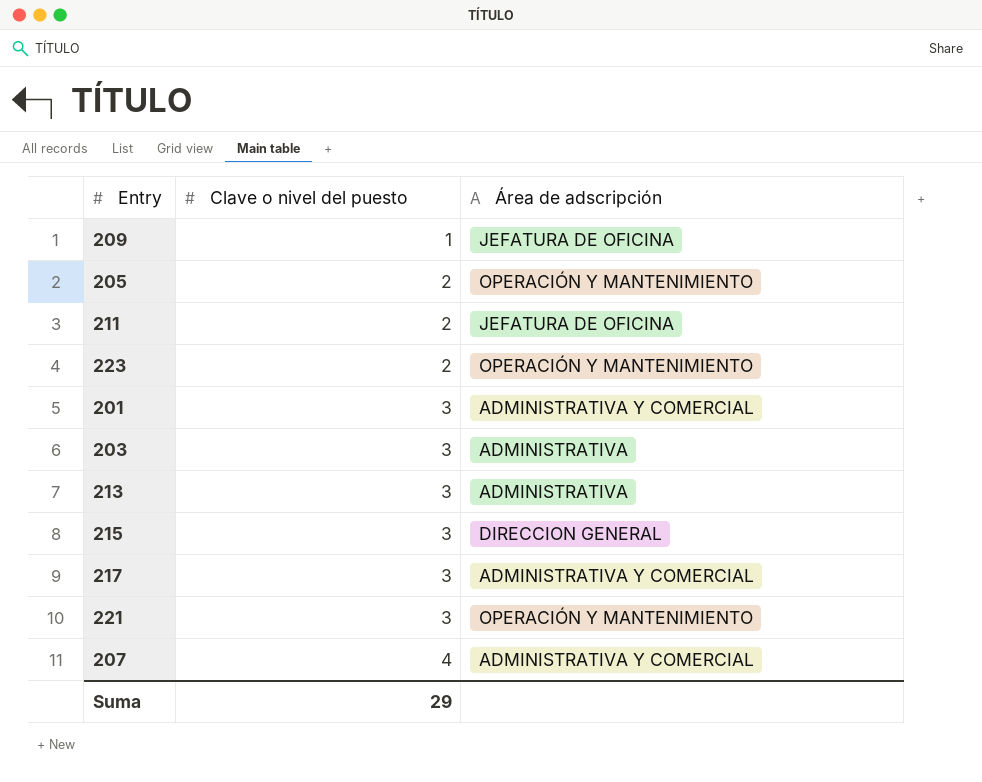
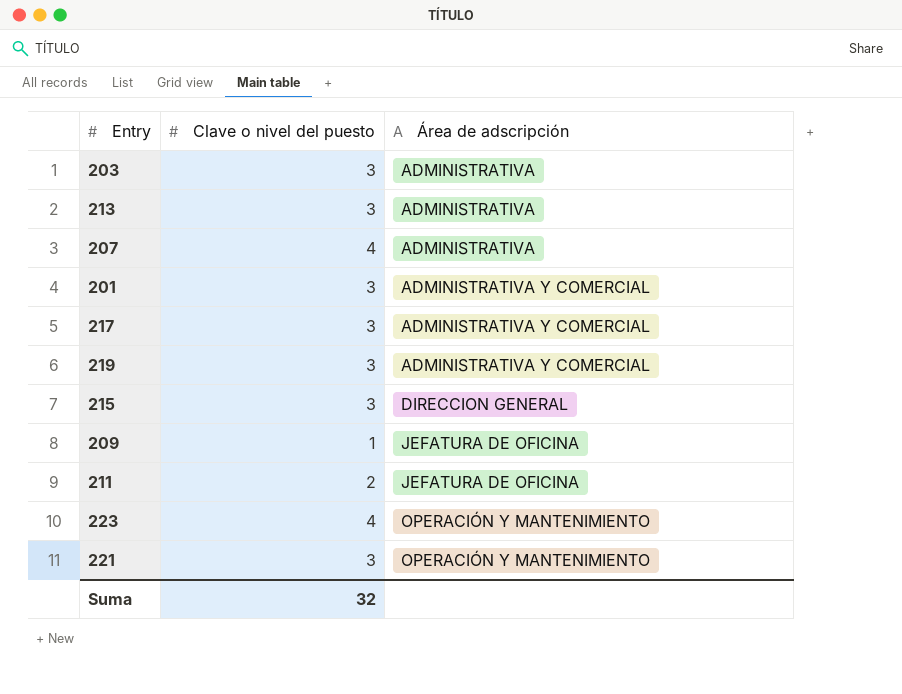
row order: Clave o nivel del puesto ascending -> Área de adscripción ascending
row 205: 2 | OPERACIÓN Y MANTENIMIENTO -> none
207 | Área de adscripción: ADMINISTRATIVA Y COMERCIAL -> ADMINISTRATIVA
row 219: none -> 3 | ADMINISTRATIVA Y COMERCIAL
223 | Clave o nivel del puesto: 2 -> 4
Suma | Clave o nivel del puesto: 29 -> 32

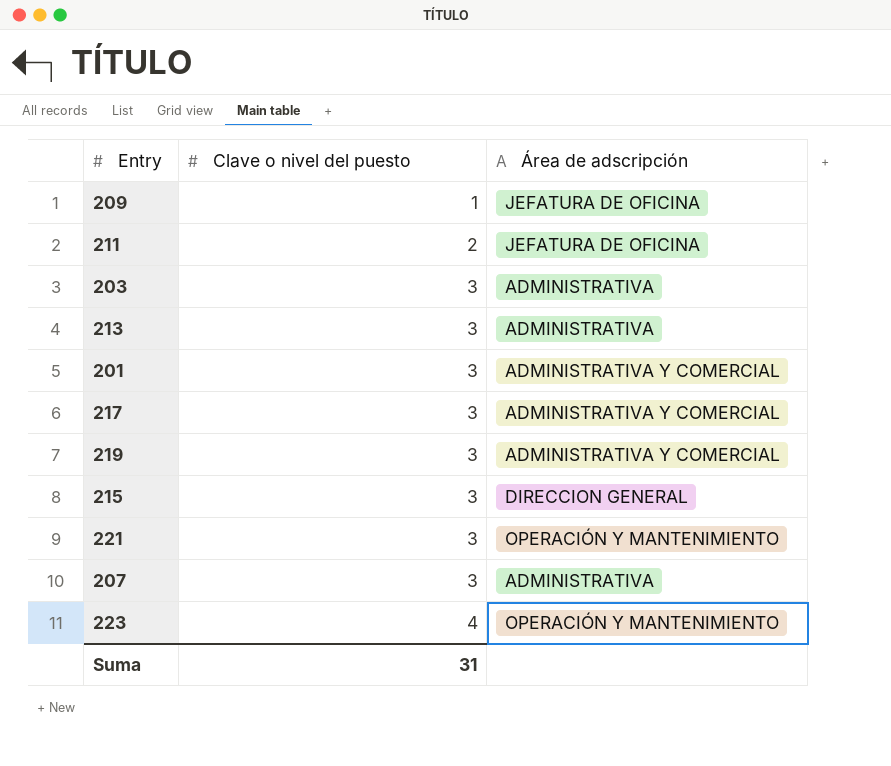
row order: Área de adscripción ascending -> Clave o nivel del puesto ascending
207 | Clave o nivel del puesto: 4 -> 3
Suma | Clave o nivel del puesto: 32 -> 31

